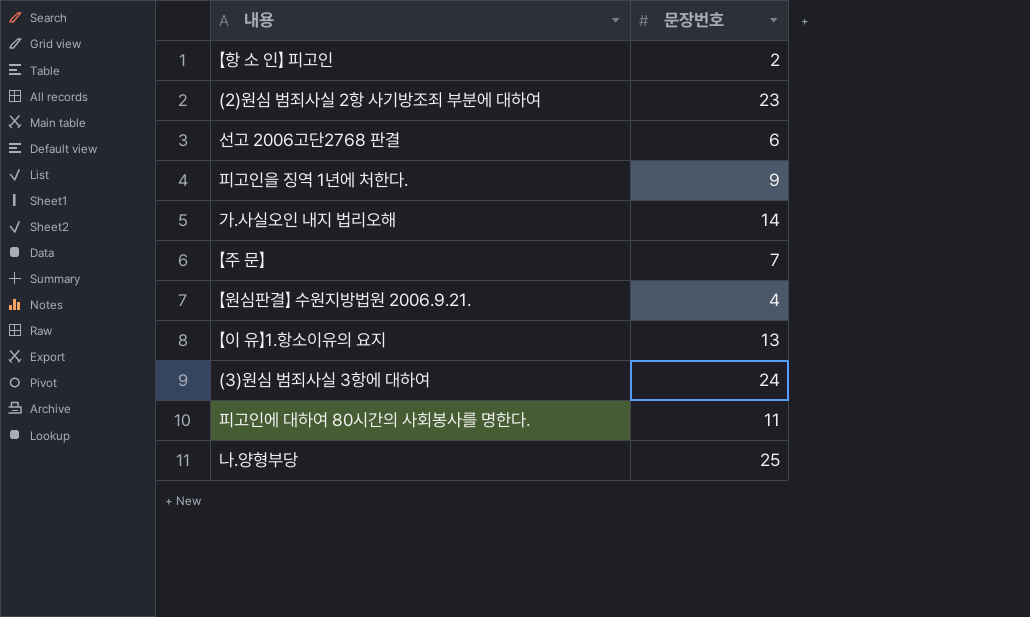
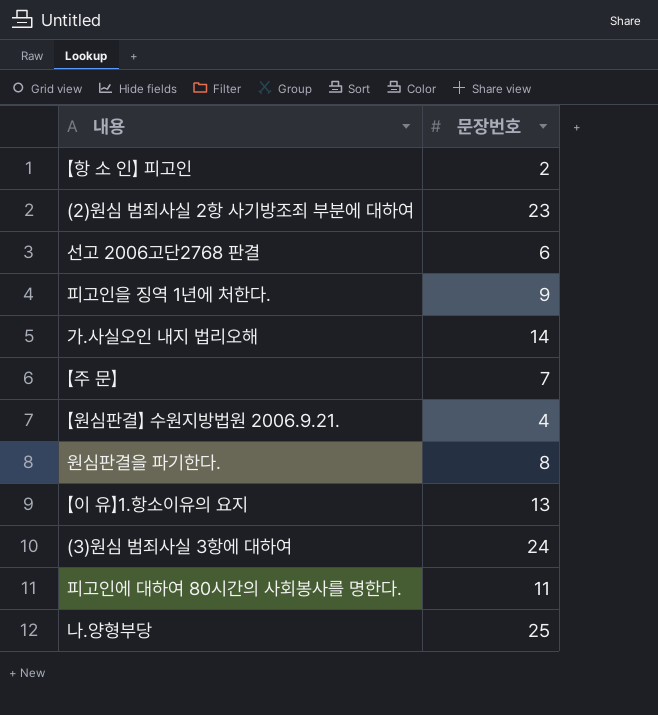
row 원심판결을 파기한다.: none -> 8

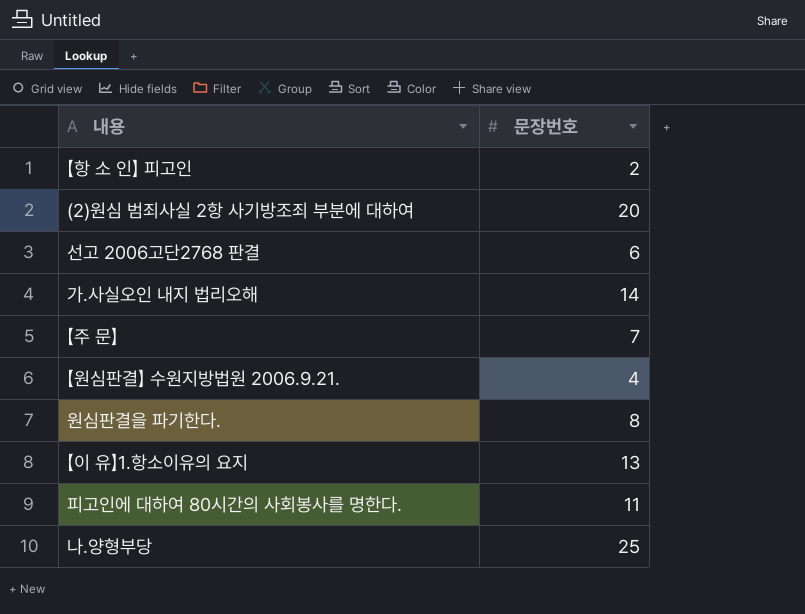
row 피고인을 징역 1년에 처한다.: 9 -> none
row (3)원심 범죄사실 3항에 대하여: 24 -> none
(2)원심 범죄사실 2항 사기방조죄 부분에 대하여 | 문장번호: 23 -> 20

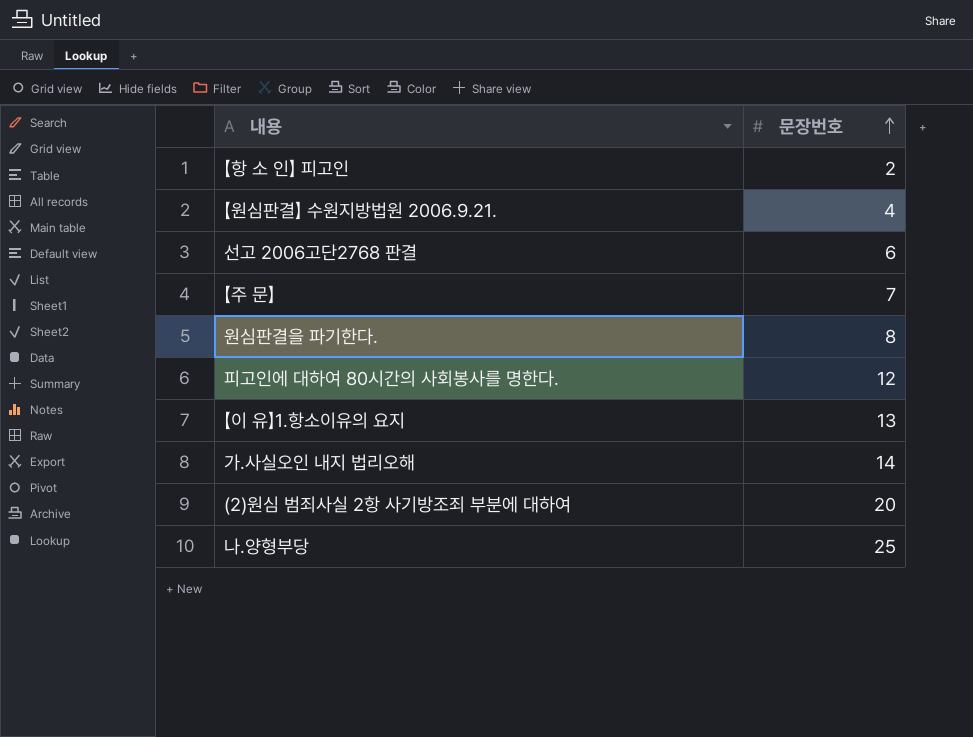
row order: none -> 문장번호 ascending
피고인에 대하여 80시간의 사회봉사를 명한다. | 문장번호: 11 -> 12

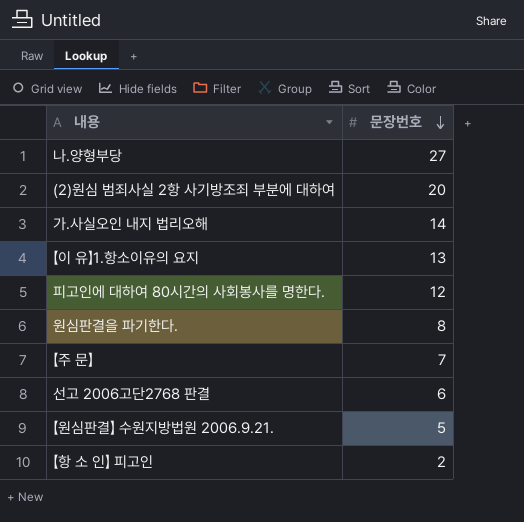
row order: 문장번호 ascending -> 문장번호 descending
나.양형부당 | 문장번호: 25 -> 27
【원심판결】 수원지방법원 2006.9.21. | 문장번호: 4 -> 5

